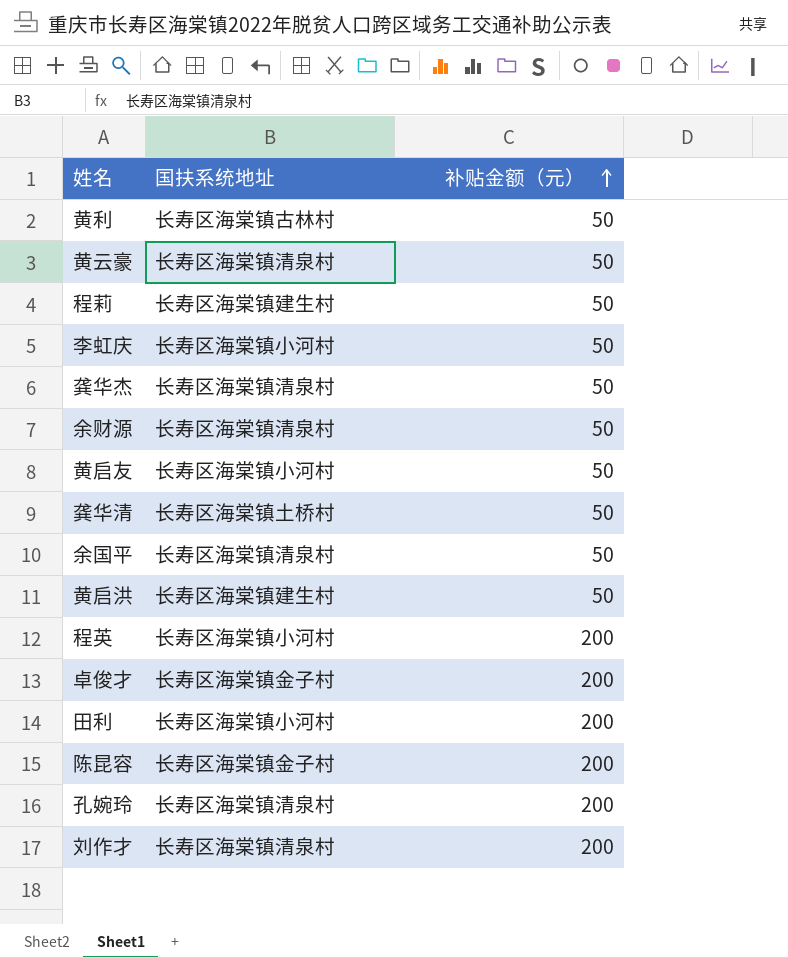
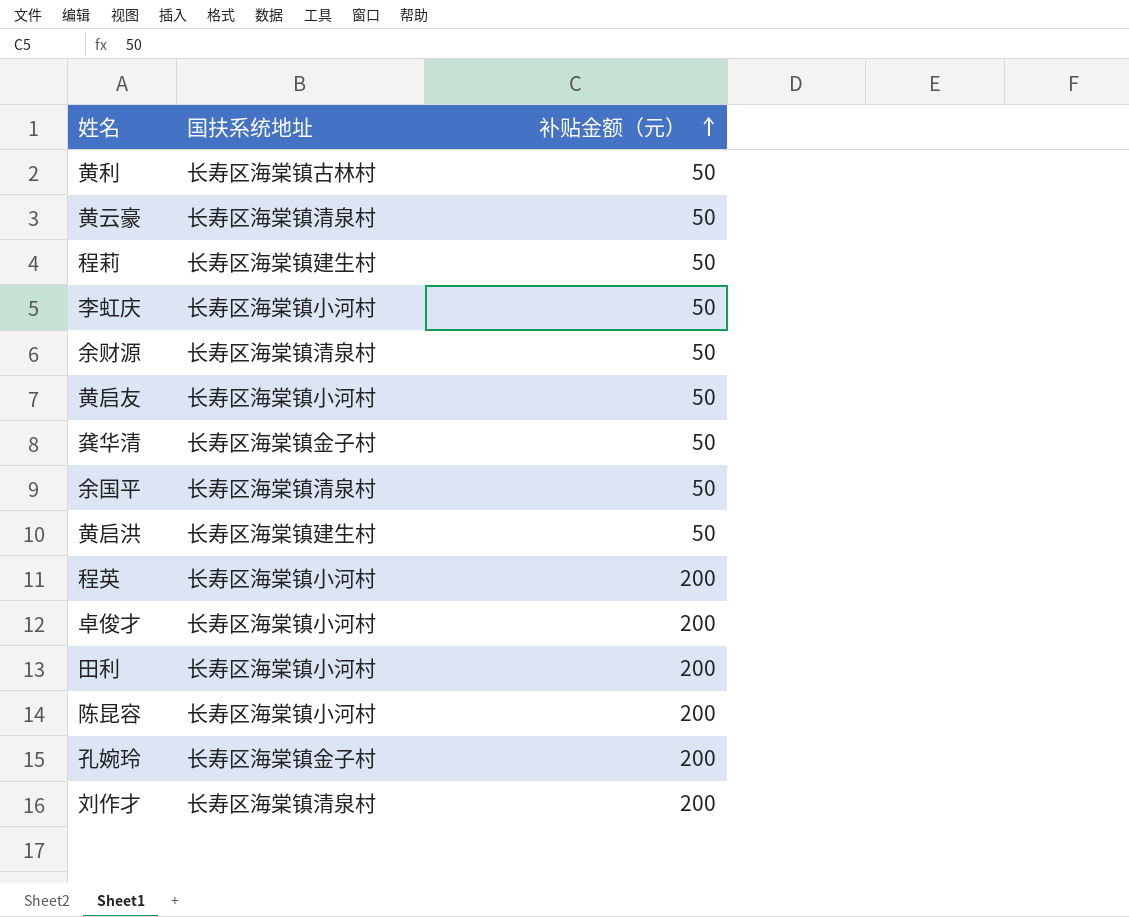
row 龚华杰: 长寿区海棠镇清泉村 | 50 -> none
龚华清 | 国扶系统地址: 长寿区海棠镇土桥村 -> 长寿区海棠镇金子村
卓俊才 | 国扶系统地址: 长寿区海棠镇金子村 -> 长寿区海棠镇小河村
陈昆容 | 国扶系统地址: 长寿区海棠镇金子村 -> 长寿区海棠镇小河村
孔婉玲 | 国扶系统地址: 长寿区海棠镇清泉村 -> 长寿区海棠镇金子村

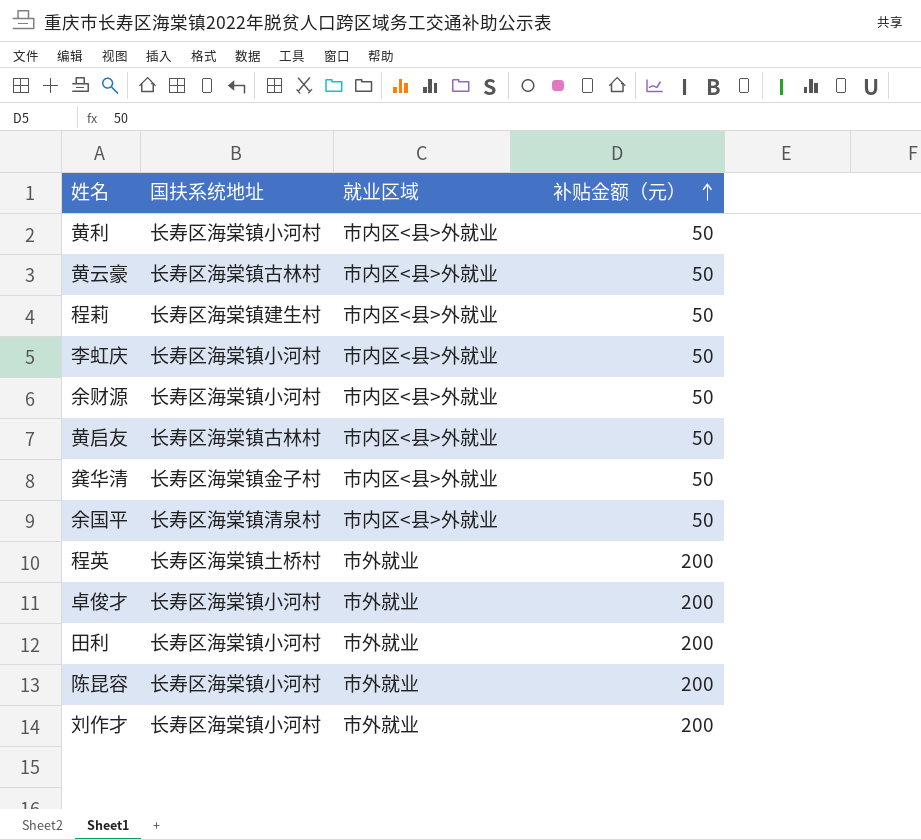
column 就业区域 | position: none -> 3
row 黄启洪: 长寿区海棠镇建生村 | 50 -> none
row 孔婉玲: 长寿区海棠镇金子村 | 200 -> none
黄利 | 国扶系统地址: 长寿区海棠镇古林村 -> 长寿区海棠镇小河村
黄云豪 | 国扶系统地址: 长寿区海棠镇清泉村 -> 长寿区海棠镇古林村
余财源 | 国扶系统地址: 长寿区海棠镇清泉村 -> 长寿区海棠镇小河村
黄启友 | 国扶系统地址: 长寿区海棠镇小河村 -> 长寿区海棠镇古林村
程英 | 国扶系统地址: 长寿区海棠镇小河村 -> 长寿区海棠镇土桥村
刘作才 | 国扶系统地址: 长寿区海棠镇清泉村 -> 长寿区海棠镇小河村

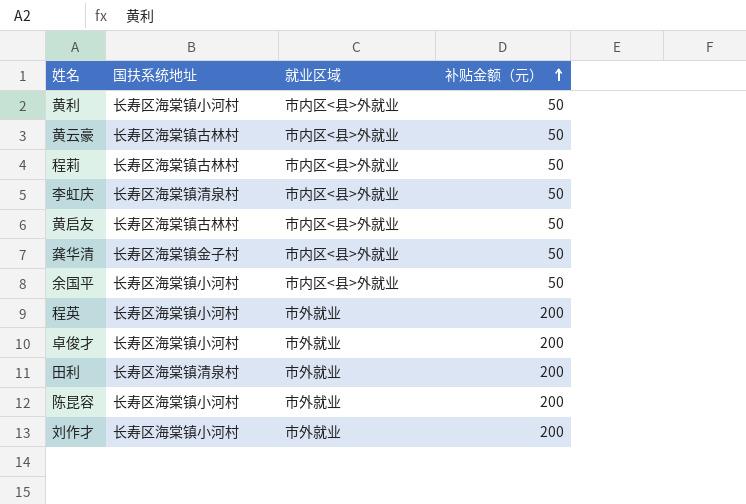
row 余财源: 长寿区海棠镇小河村 | 市内区<县>外就业 | 50 -> none
程莉 | 国扶系统地址: 长寿区海棠镇建生村 -> 长寿区海棠镇古林村
李虹庆 | 国扶系统地址: 长寿区海棠镇小河村 -> 长寿区海棠镇清泉村
余国平 | 国扶系统地址: 长寿区海棠镇清泉村 -> 长寿区海棠镇小河村
程英 | 国扶系统地址: 长寿区海棠镇土桥村 -> 长寿区海棠镇小河村
田利 | 国扶系统地址: 长寿区海棠镇小河村 -> 长寿区海棠镇清泉村

